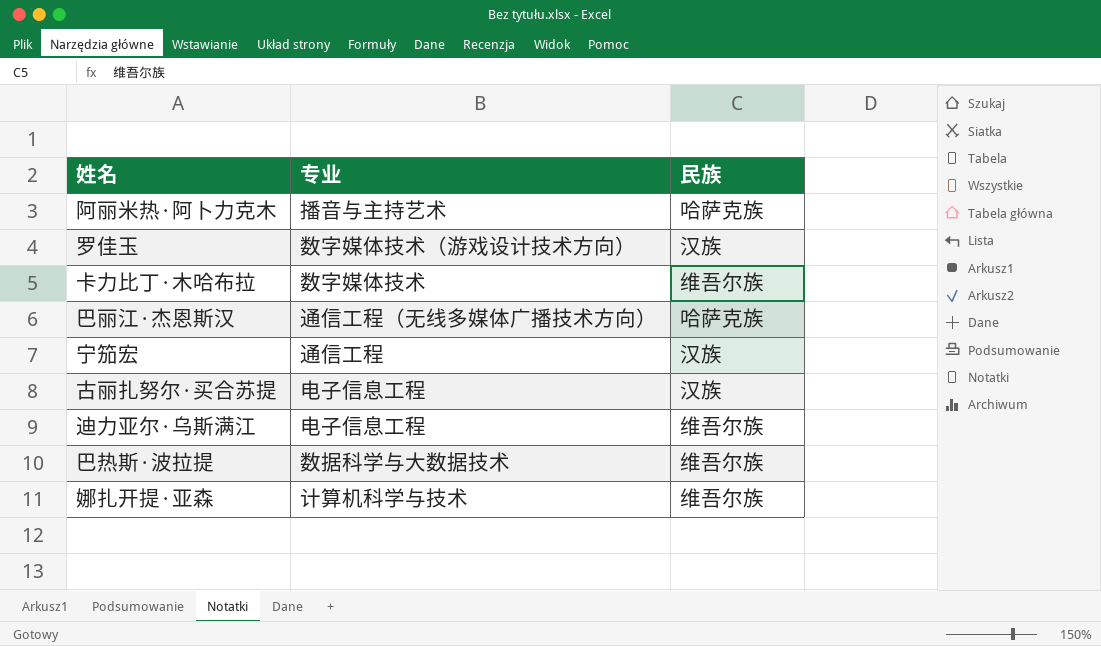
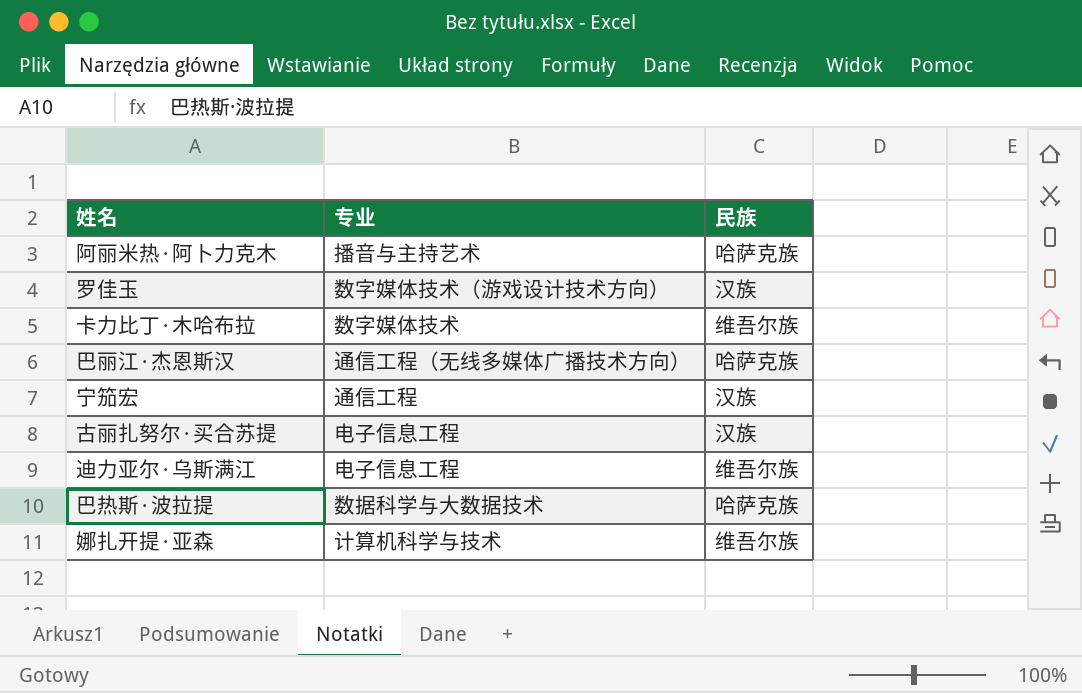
巴热斯·波拉提 | 民族: 维吾尔族 -> 哈萨克族

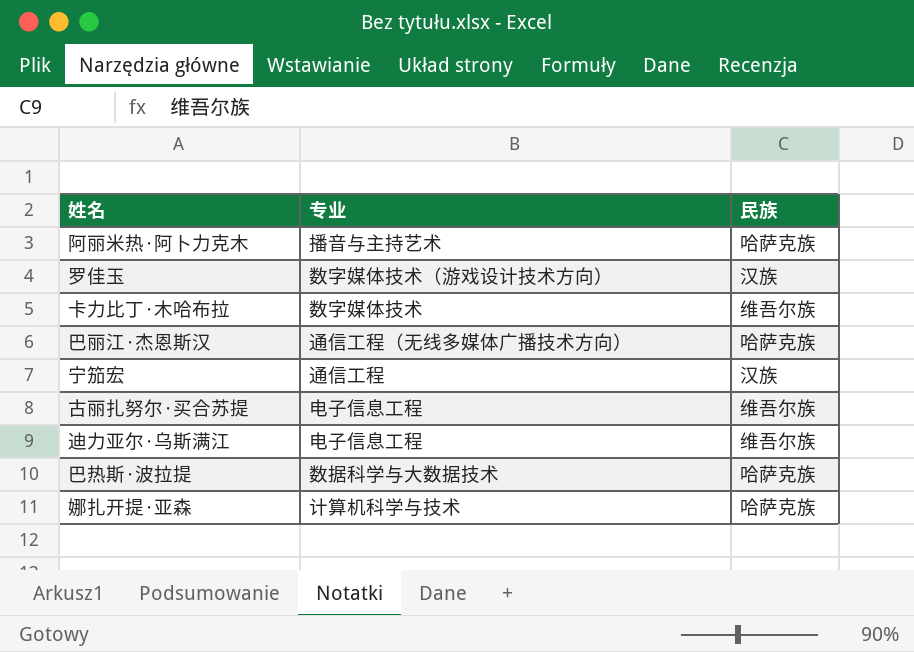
古丽扎努尔·买合苏提 | 民族: 汉族 -> 维吾尔族
娜扎开提·亚森 | 民族: 维吾尔族 -> 哈萨克族

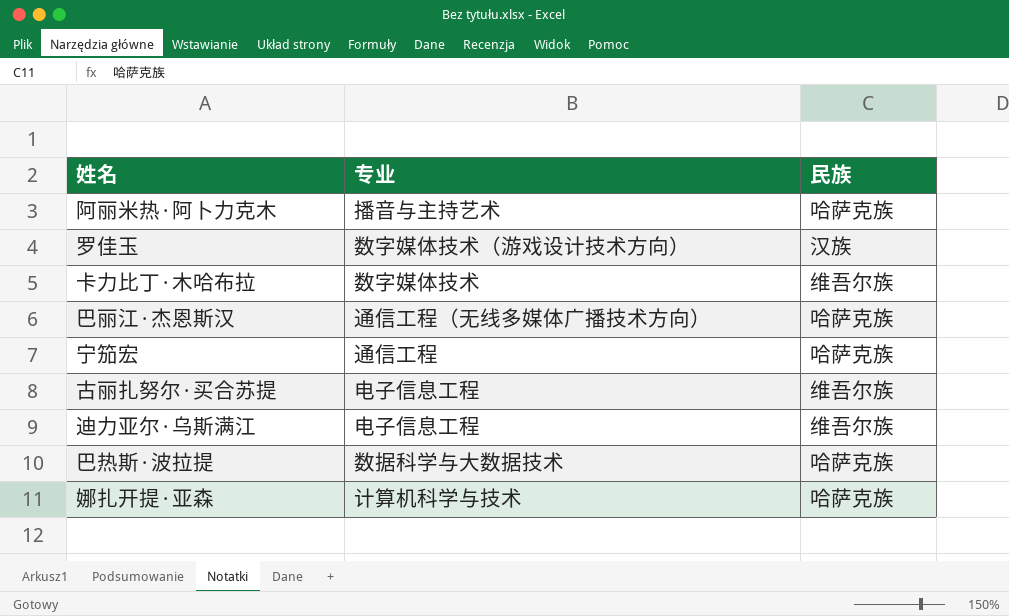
宁笳宏 | 民族: 汉族 -> 哈萨克族

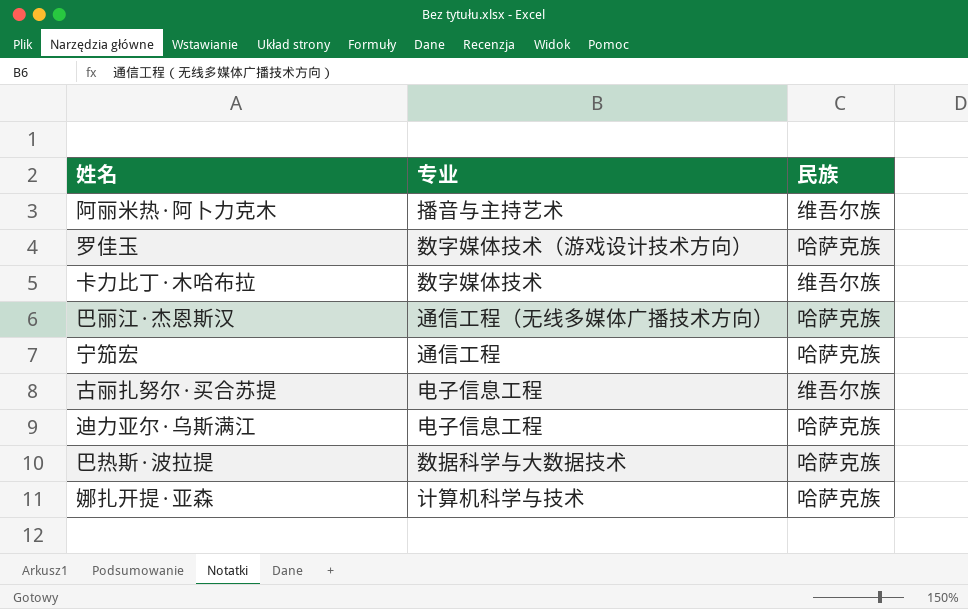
阿丽米热·阿卜力克木 | 民族: 哈萨克族 -> 维吾尔族
罗佳玉 | 民族: 汉族 -> 哈萨克族
迪力亚尔·乌斯满江 | 民族: 维吾尔族 -> 哈萨克族

